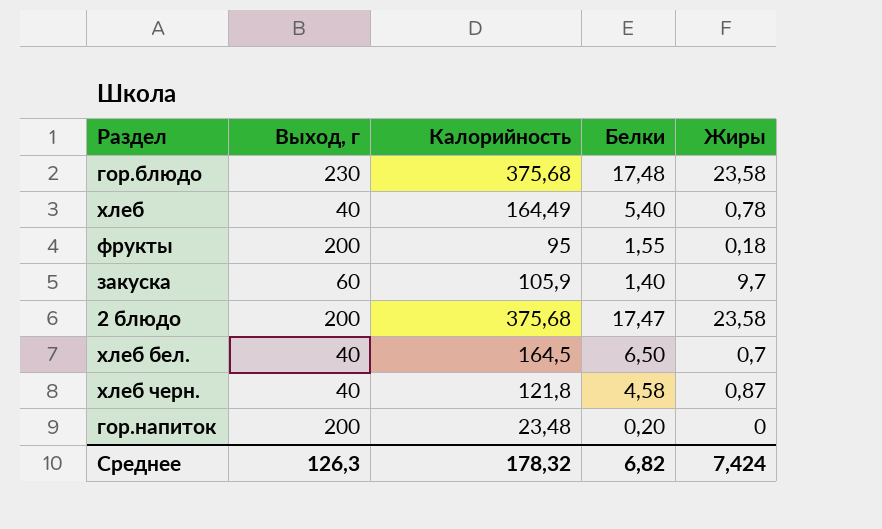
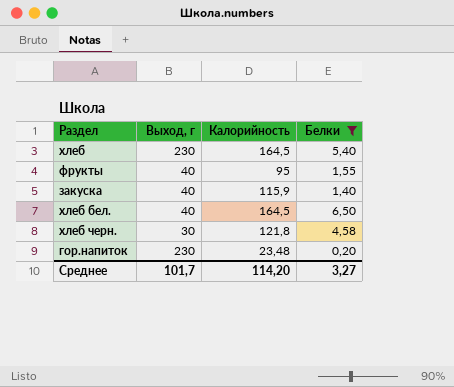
filter: none -> Белки <= 6,50
column Жиры | position: 5 -> none
хлеб | Выход, г: 40 -> 230
хлеб | Калорийность: 164,49 -> 164,5
фрукты | Выход, г: 200 -> 40
закуска | Выход, г: 60 -> 40
закуска | Калорийность: 105,9 -> 115,9
хлеб черн. | Выход, г: 40 -> 30
гор.напиток | Выход, г: 200 -> 230
Среднее | Выход, г: 126,3 -> 101,7
Среднее | Калорийность: 178,32 -> 114,20
Среднее | Белки: 6,82 -> 3,27

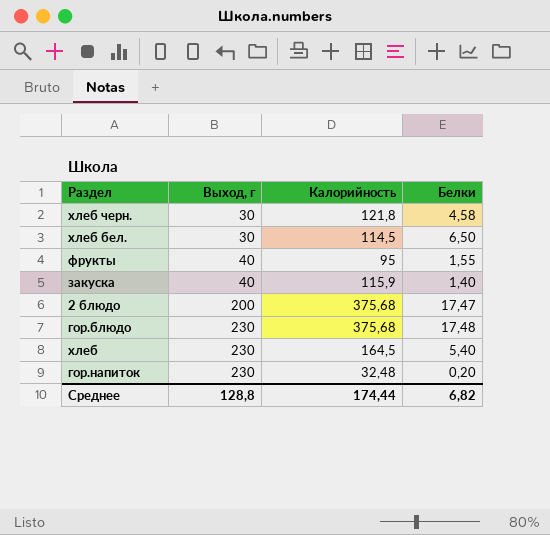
filter: Белки <= 6,50 -> none
row order: none -> Выход, г ascending
хлеб бел. | Выход, г: 40 -> 30
хлеб бел. | Калорийность: 164,5 -> 114,5
гор.напиток | Калорийность: 23,48 -> 32,48
Среднее | Выход, г: 101,7 -> 128,8
Среднее | Калорийность: 114,20 -> 174,44
Среднее | Белки: 3,27 -> 6,82

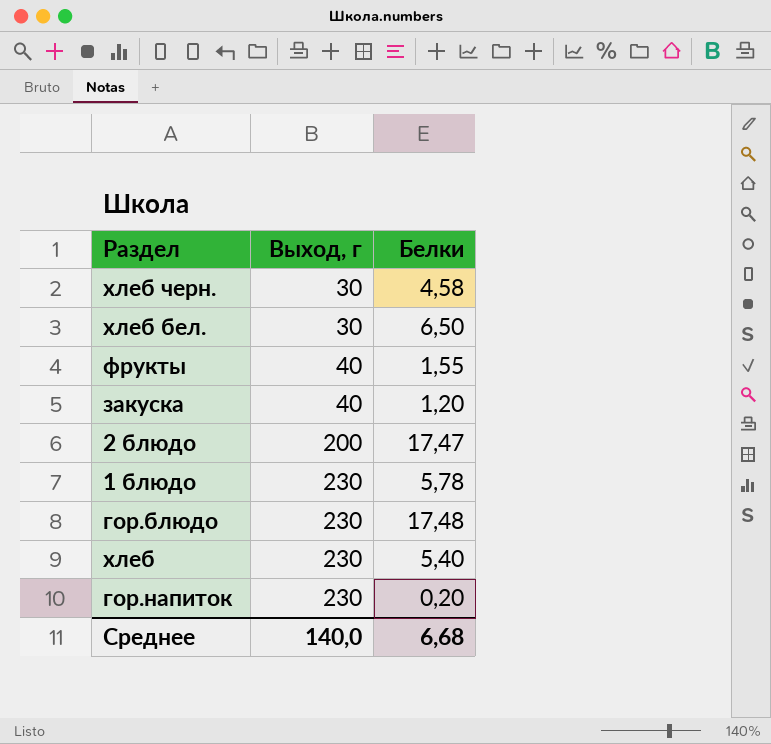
column Калорийность | position: 3 -> none
закуска | Белки: 1,40 -> 1,20
row 1 блюдо: none -> 230 | 5,78
Среднее | Выход, г: 128,8 -> 140,0
Среднее | Белки: 6,82 -> 6,68

